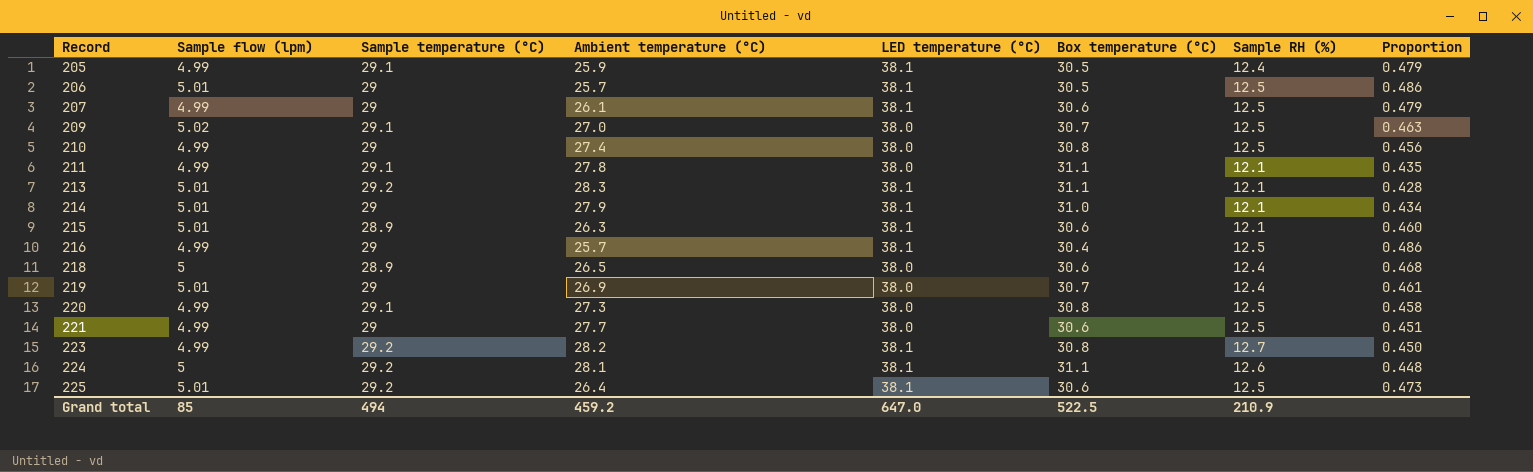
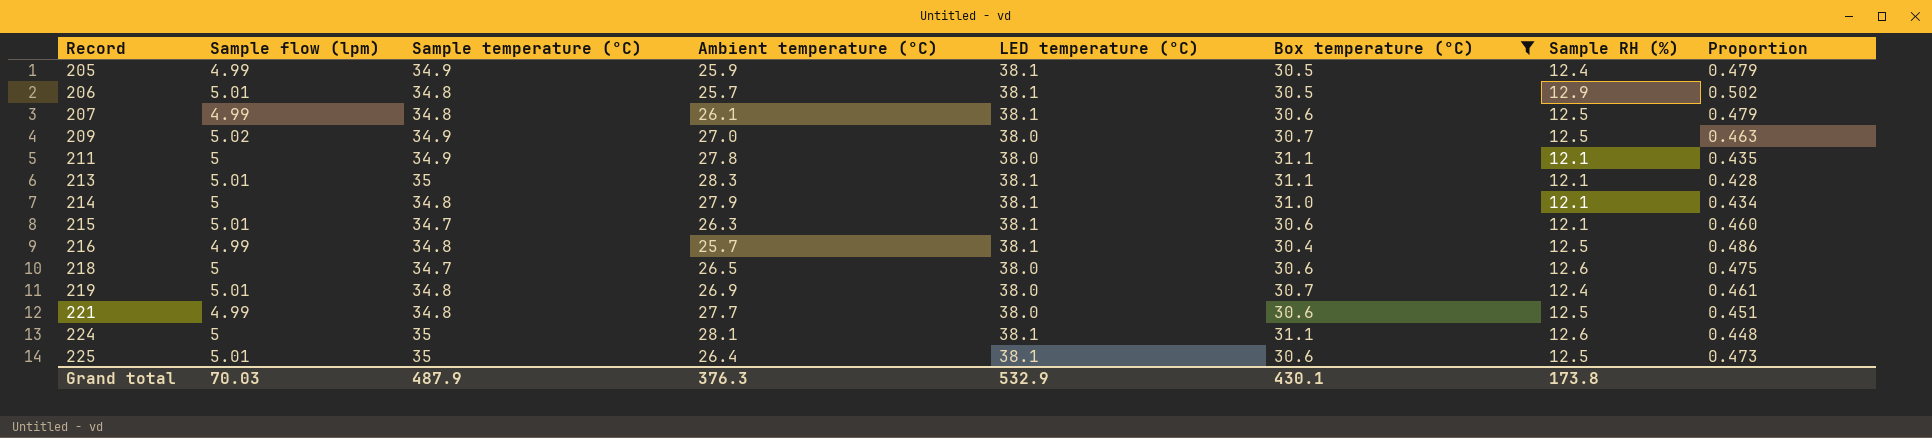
filter: none -> Box temperature (°C) != 30.8
205 | Sample temperature (°C): 29.1 -> 34.9
206 | Sample temperature (°C): 29 -> 34.8
206 | Sample RH (%): 12.5 -> 12.9
206 | Proportion: 0.486 -> 0.502
207 | Sample temperature (°C): 29 -> 34.8
209 | Sample temperature (°C): 29.1 -> 34.9
211 | Sample flow (lpm): 4.99 -> 5
211 | Sample temperature (°C): 29.1 -> 34.9
213 | Sample temperature (°C): 29.2 -> 35
214 | Sample flow (lpm): 5.01 -> 5
214 | Sample temperature (°C): 29 -> 34.8
215 | Sample temperature (°C): 28.9 -> 34.7
216 | Sample temperature (°C): 29 -> 34.8
218 | Sample temperature (°C): 28.9 -> 34.7
218 | Sample RH (%): 12.4 -> 12.6
218 | Proportion: 0.468 -> 0.475
219 | Sample temperature (°C): 29 -> 34.8
221 | Sample temperature (°C): 29 -> 34.8
224 | Sample temperature (°C): 29.2 -> 35
225 | Sample temperature (°C): 29.2 -> 35
Grand total | Sample flow (lpm): 85 -> 70.03
Grand total | Sample temperature (°C): 494 -> 487.9
Grand total | Ambient temperature (°C): 459.2 -> 376.3
Grand total | LED temperature (°C): 647.0 -> 532.9
Grand total | Box temperature (°C): 522.5 -> 430.1
Grand total | Sample RH (%): 210.9 -> 173.8

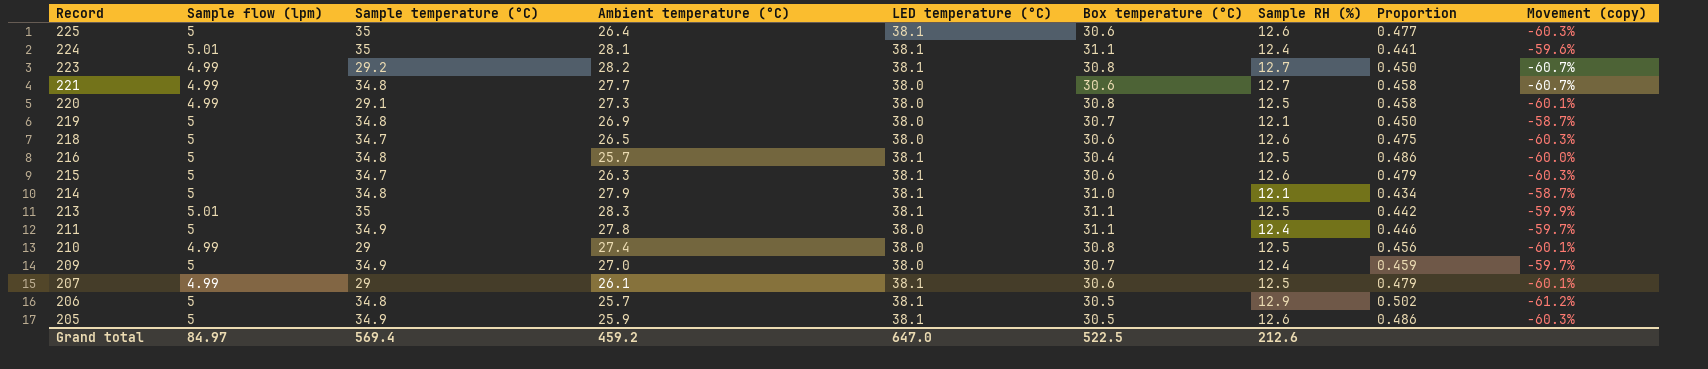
filter: Box temperature (°C) != 30.8 -> none
row order: Record ascending -> Record descending
column Movement (copy) | formula: none -> ([Sample flow (lpm)] - [Sample RH (%)]) / [Sample RH (%)]
225 | Sample flow (lpm): 5.01 -> 5
225 | Sample RH (%): 12.5 -> 12.6
225 | Proportion: 0.473 -> 0.477
224 | Sample flow (lpm): 5 -> 5.01
224 | Sample RH (%): 12.6 -> 12.4
224 | Proportion: 0.448 -> 0.441
221 | Sample RH (%): 12.5 -> 12.7
221 | Proportion: 0.451 -> 0.458
219 | Sample flow (lpm): 5.01 -> 5
219 | Sample RH (%): 12.4 -> 12.1
219 | Proportion: 0.461 -> 0.450
216 | Sample flow (lpm): 4.99 -> 5
215 | Sample flow (lpm): 5.01 -> 5
215 | Sample RH (%): 12.1 -> 12.6
215 | Proportion: 0.460 -> 0.479
213 | Sample RH (%): 12.1 -> 12.5
213 | Proportion: 0.428 -> 0.442
211 | Sample RH (%): 12.1 -> 12.4
211 | Proportion: 0.435 -> 0.446
209 | Sample flow (lpm): 5.02 -> 5
209 | Sample RH (%): 12.5 -> 12.4
209 | Proportion: 0.463 -> 0.459
207 | Sample temperature (°C): 34.8 -> 29
206 | Sample flow (lpm): 5.01 -> 5
205 | Sample flow (lpm): 4.99 -> 5
205 | Sample RH (%): 12.4 -> 12.6
205 | Proportion: 0.479 -> 0.486
Grand total | Sample flow (lpm): 70.03 -> 84.97
Grand total | Sample temperature (°C): 487.9 -> 569.4
Grand total | Ambient temperature (°C): 376.3 -> 459.2
Grand total | LED temperature (°C): 532.9 -> 647.0
Grand total | Box temperature (°C): 430.1 -> 522.5
Grand total | Sample RH (%): 173.8 -> 212.6

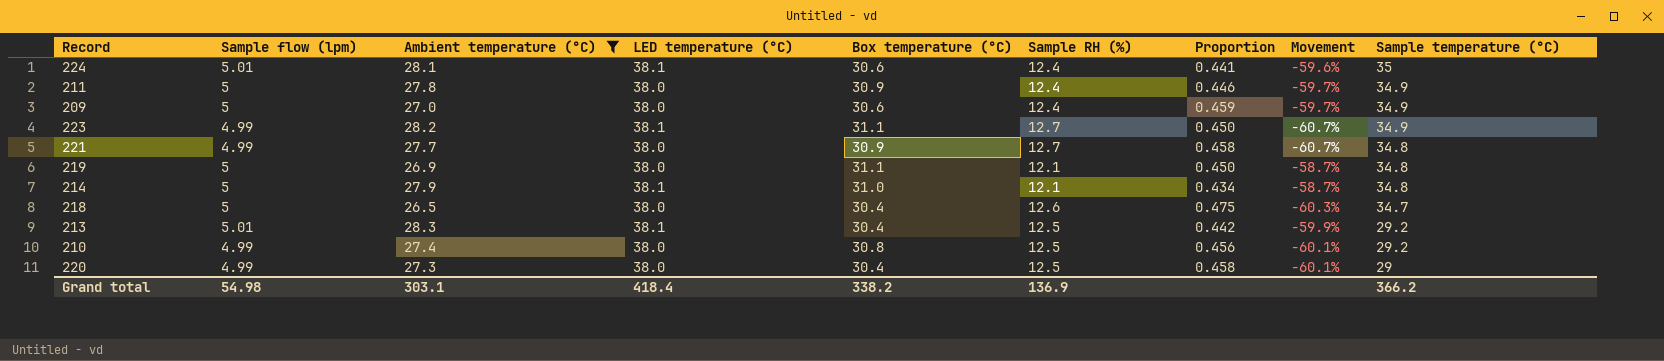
filter: none -> Ambient temperature (°C) >= 26.5
row order: Record descending -> Sample temperature (°C) descending
column name: Movement (copy) -> Movement
column Sample temperature (°C) | position: 3 -> 9
224 | Box temperature (°C): 31.1 -> 30.6
211 | Box temperature (°C): 31.1 -> 30.9
209 | Box temperature (°C): 30.7 -> 30.6
223 | Box temperature (°C): 30.8 -> 31.1
223 | Sample temperature (°C): 29.2 -> 34.9
221 | Box temperature (°C): 30.6 -> 30.9
219 | Box temperature (°C): 30.7 -> 31.1
218 | Box temperature (°C): 30.6 -> 30.4
213 | Box temperature (°C): 31.1 -> 30.4
213 | Sample temperature (°C): 35 -> 29.2
210 | Sample temperature (°C): 29 -> 29.2
220 | Box temperature (°C): 30.8 -> 30.4
220 | Sample temperature (°C): 29.1 -> 29
Grand total | Sample flow (lpm): 84.97 -> 54.98
Grand total | Ambient temperature (°C): 459.2 -> 303.1
Grand total | LED temperature (°C): 647.0 -> 418.4
Grand total | Box temperature (°C): 522.5 -> 338.2
Grand total | Sample RH (%): 212.6 -> 136.9
Grand total | Sample temperature (°C): 569.4 -> 366.2

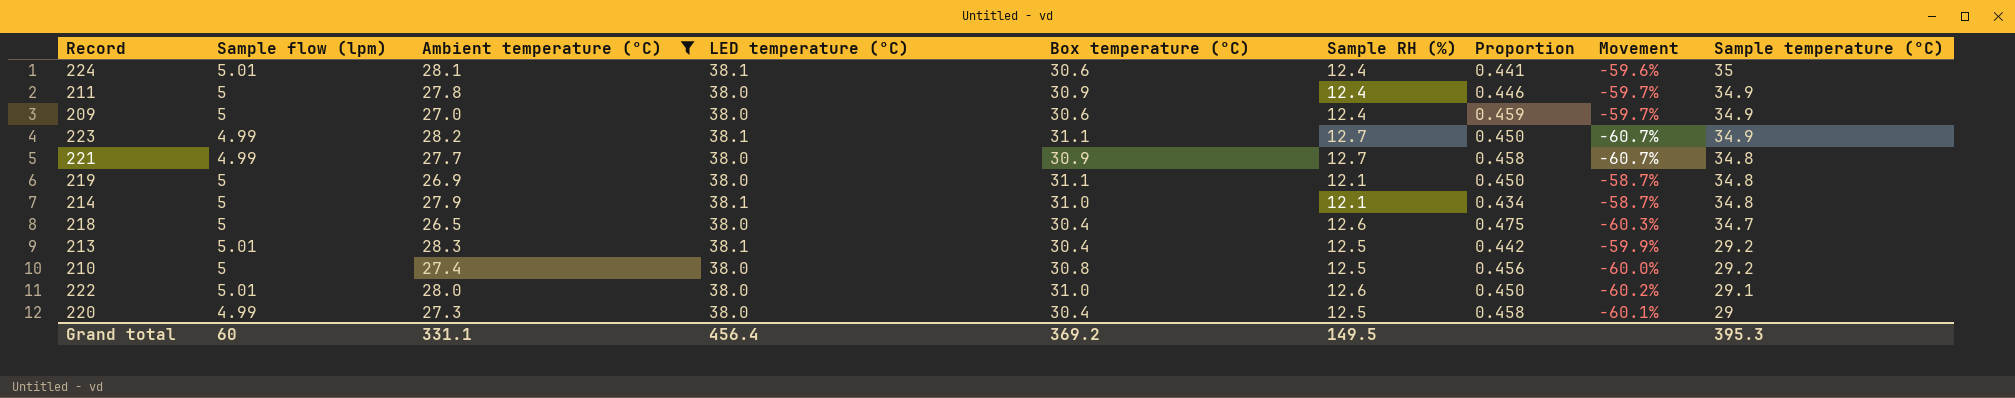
210 | Sample flow (lpm): 4.99 -> 5
210 | Movement: -60.1% -> -60.0%
row 222: none -> 5.01 | 28.0 | 38.0 | 31.0 | 12.6 | 0.450 | -60.2% | 29.1
Grand total | Sample flow (lpm): 54.98 -> 60
Grand total | Ambient temperature (°C): 303.1 -> 331.1
Grand total | LED temperature (°C): 418.4 -> 456.4
Grand total | Box temperature (°C): 338.2 -> 369.2
Grand total | Sample RH (%): 136.9 -> 149.5
Grand total | Sample temperature (°C): 366.2 -> 395.3

